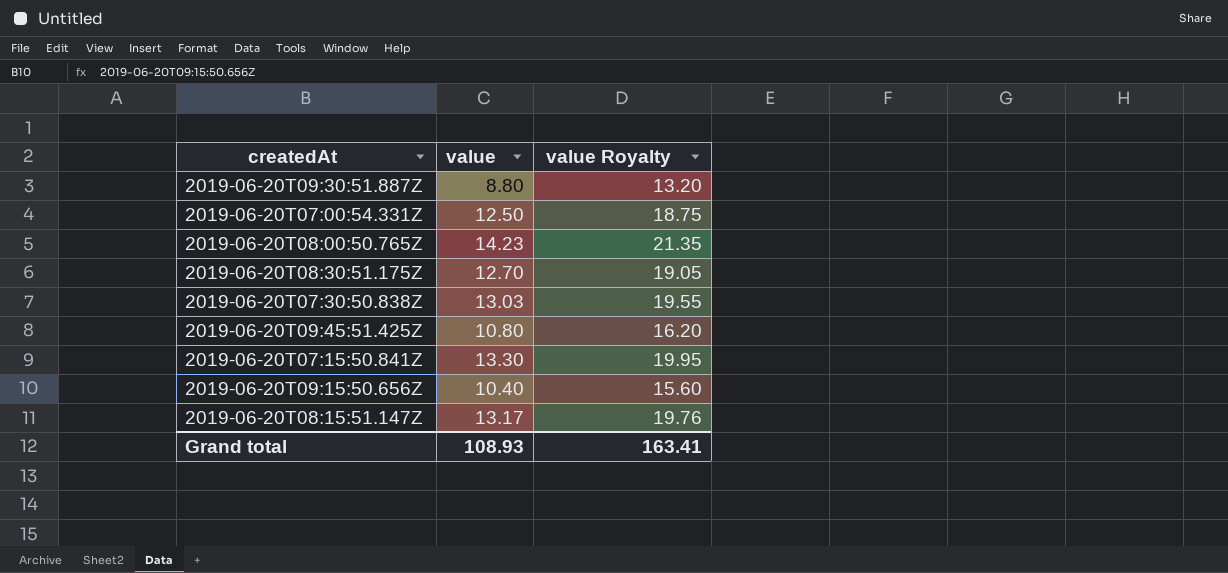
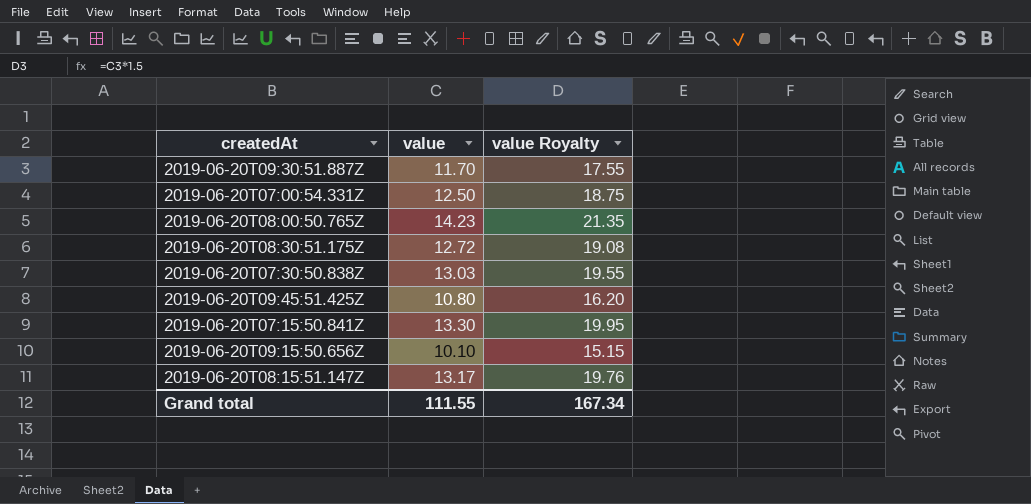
2019-06-20T09:30:51.887Z | value: 8.80 -> 11.70
2019-06-20T09:30:51.887Z | value Royalty: 13.20 -> 17.55
2019-06-20T08:30:51.175Z | value: 12.70 -> 12.72
2019-06-20T08:30:51.175Z | value Royalty: 19.05 -> 19.08
2019-06-20T09:15:50.656Z | value: 10.40 -> 10.10
2019-06-20T09:15:50.656Z | value Royalty: 15.60 -> 15.15
Grand total | value: 108.93 -> 111.55
Grand total | value Royalty: 163.41 -> 167.34

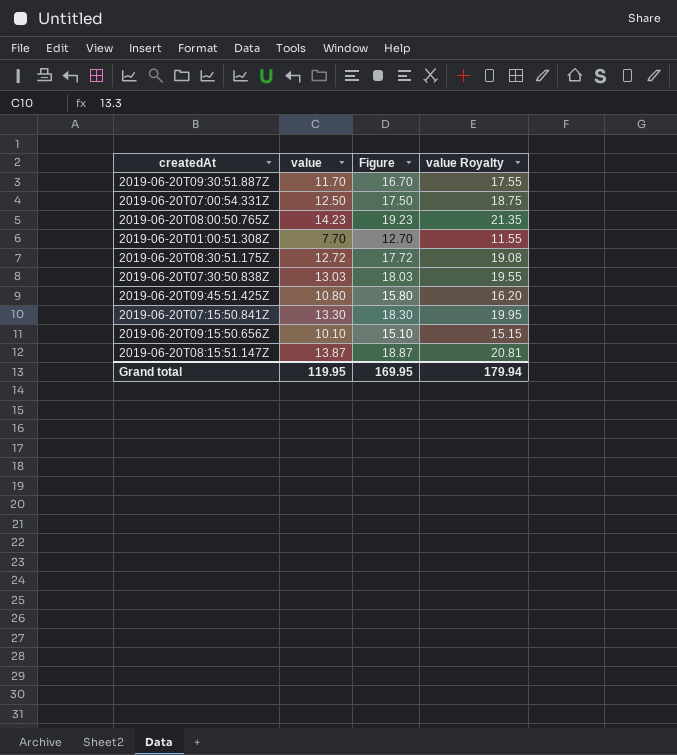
column Figure | formula: none -> [value] + 5
row 2019-06-20T01:00:51.308Z: none -> 7.70 | 12.70 | 11.55
2019-06-20T08:15:51.147Z | value: 13.17 -> 13.87
2019-06-20T08:15:51.147Z | value Royalty: 19.76 -> 20.81
Grand total | value: 111.55 -> 119.95
Grand total | value Royalty: 167.34 -> 179.94

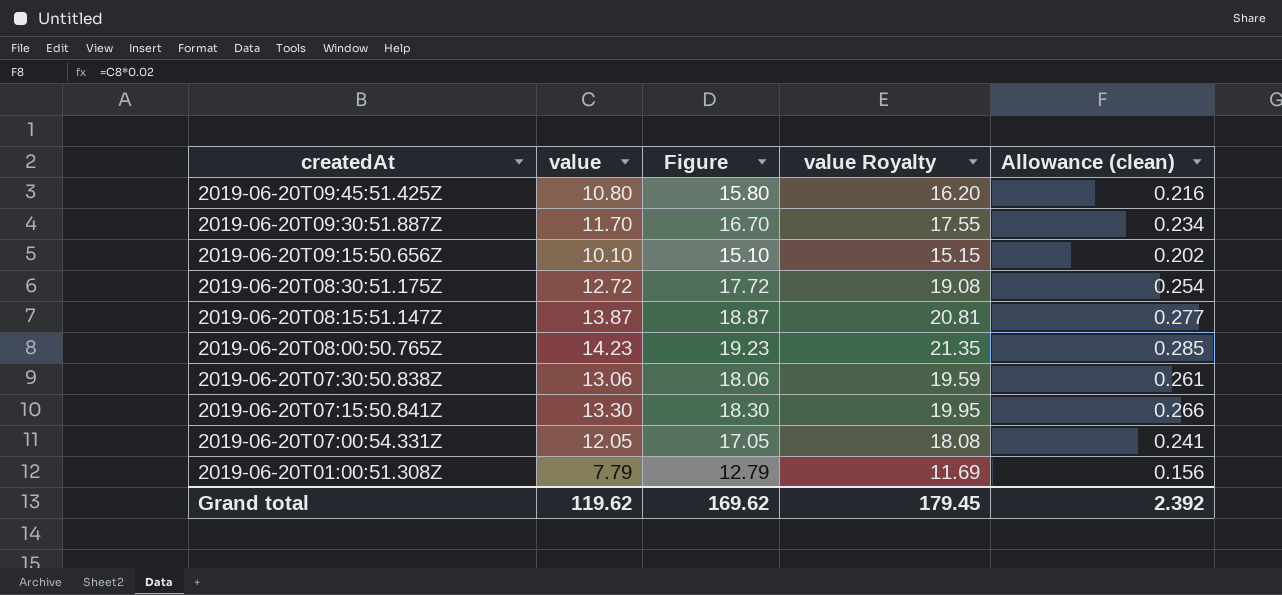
row order: none -> createdAt descending
column Allowance (clean) | formula: none -> [value] * 0.02
2019-06-20T07:30:50.838Z | value: 13.03 -> 13.06
2019-06-20T07:30:50.838Z | Figure: 18.03 -> 18.06
2019-06-20T07:30:50.838Z | value Royalty: 19.55 -> 19.59
2019-06-20T07:00:54.331Z | value: 12.50 -> 12.05
2019-06-20T07:00:54.331Z | Figure: 17.50 -> 17.05
2019-06-20T07:00:54.331Z | value Royalty: 18.75 -> 18.08
2019-06-20T01:00:51.308Z | value: 7.70 -> 7.79
2019-06-20T01:00:51.308Z | Figure: 12.70 -> 12.79
2019-06-20T01:00:51.308Z | value Royalty: 11.55 -> 11.69
Grand total | value: 119.95 -> 119.62
Grand total | Figure: 169.95 -> 169.62
Grand total | value Royalty: 179.94 -> 179.45

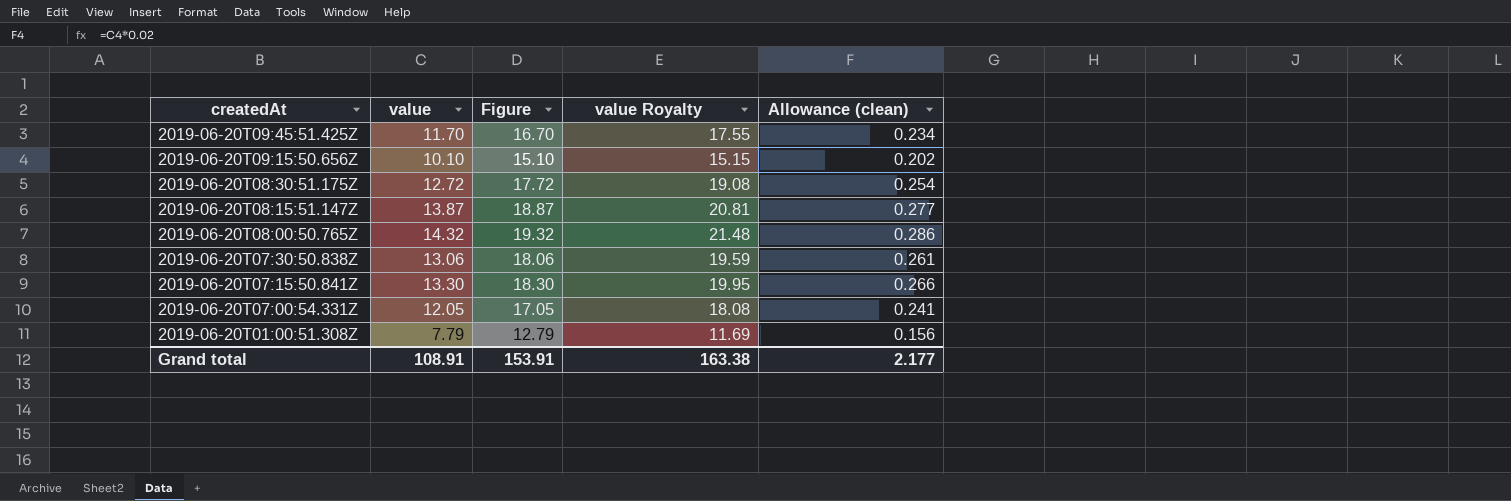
row 2019-06-20T09:30:51.887Z: 11.70 | 16.70 | 17.55 | 0.234 -> none
2019-06-20T09:45:51.425Z | value: 10.80 -> 11.70
2019-06-20T09:45:51.425Z | Figure: 15.80 -> 16.70
2019-06-20T09:45:51.425Z | value Royalty: 16.20 -> 17.55
2019-06-20T09:45:51.425Z | Allowance (clean): 0.216 -> 0.234
2019-06-20T08:00:50.765Z | value: 14.23 -> 14.32
2019-06-20T08:00:50.765Z | Figure: 19.23 -> 19.32
2019-06-20T08:00:50.765Z | value Royalty: 21.35 -> 21.48
2019-06-20T08:00:50.765Z | Allowance (clean): 0.285 -> 0.286
Grand total | value: 119.62 -> 108.91
Grand total | Figure: 169.62 -> 153.91
Grand total | value Royalty: 179.45 -> 163.38
Grand total | Allowance (clean): 2.392 -> 2.177

